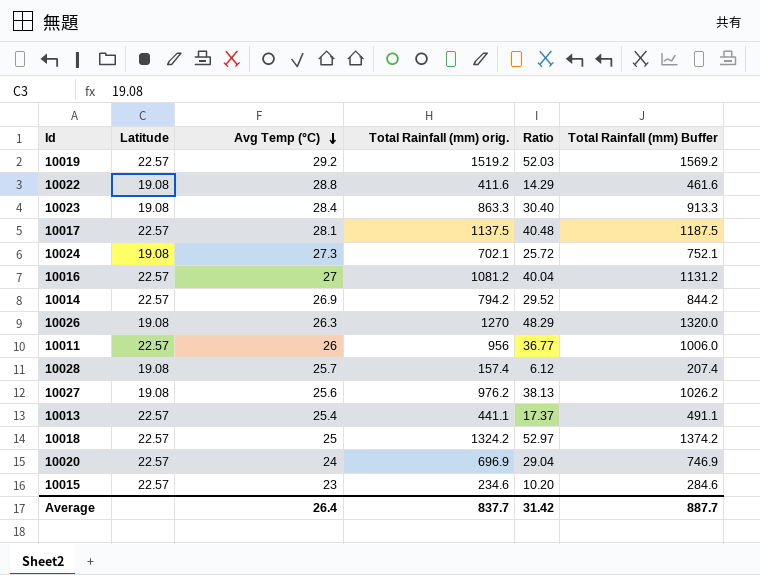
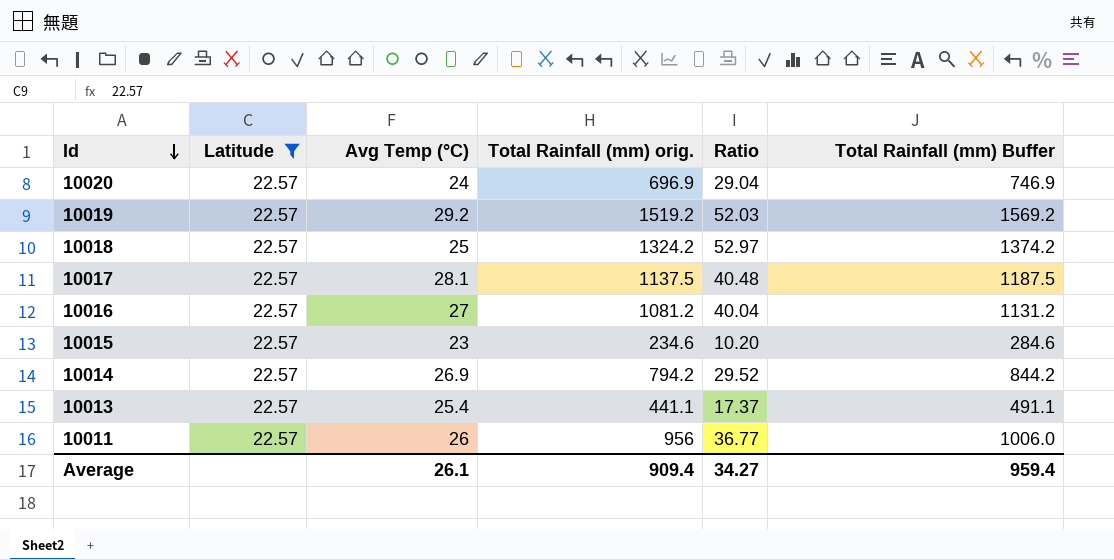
filter: none -> Latitude = 22.57
row order: Avg Temp (°C) descending -> Id descending
Average | Avg Temp (°C): 26.4 -> 26.1
Average | Total Rainfall (mm) orig.: 837.7 -> 909.4
Average | Ratio: 31.42 -> 34.27
Average | Total Rainfall (mm) Buffer: 887.7 -> 959.4

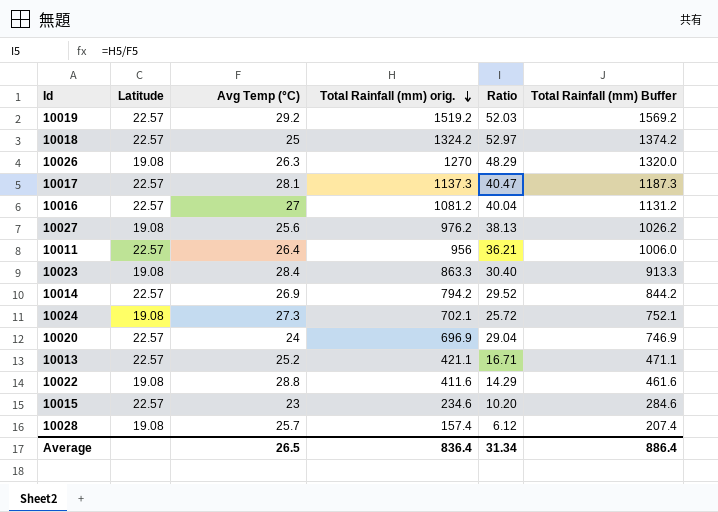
filter: Latitude = 22.57 -> none
row order: Id descending -> Total Rainfall (mm) orig. descending
10017 | Total Rainfall (mm) orig.: 1137.5 -> 1137.3
10017 | Ratio: 40.48 -> 40.47
10017 | Total Rainfall (mm) Buffer: 1187.5 -> 1187.3
10011 | Avg Temp (°C): 26 -> 26.4
10011 | Ratio: 36.77 -> 36.21
10013 | Avg Temp (°C): 25.4 -> 25.2
10013 | Total Rainfall (mm) orig.: 441.1 -> 421.1
10013 | Ratio: 17.37 -> 16.71
10013 | Total Rainfall (mm) Buffer: 491.1 -> 471.1
Average | Avg Temp (°C): 26.1 -> 26.5
Average | Total Rainfall (mm) orig.: 909.4 -> 836.4
Average | Ratio: 34.27 -> 31.34
Average | Total Rainfall (mm) Buffer: 959.4 -> 886.4

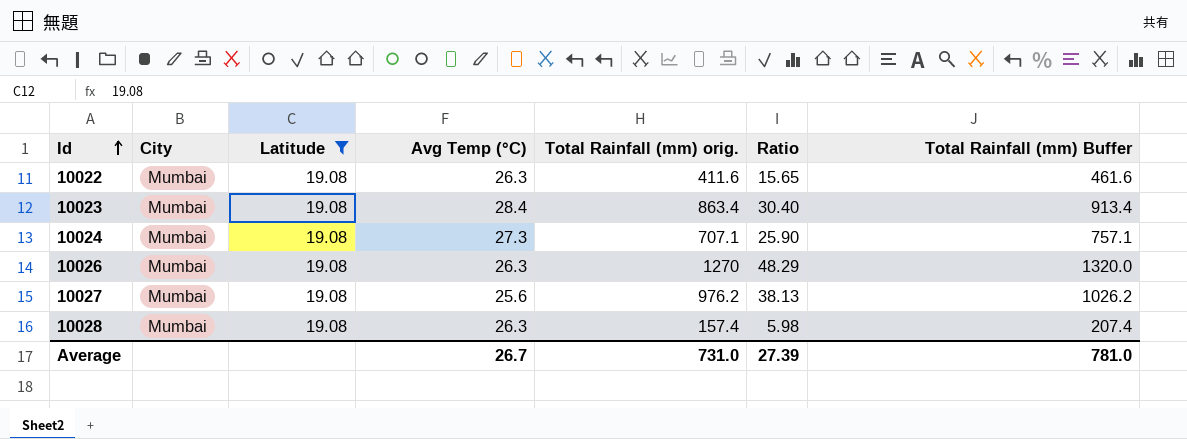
filter: none -> Latitude = 19.08
row order: Total Rainfall (mm) orig. descending -> Id ascending
column City | position: none -> 2
10022 | Avg Temp (°C): 28.8 -> 26.3
10022 | Ratio: 14.29 -> 15.65
10023 | Total Rainfall (mm) orig.: 863.3 -> 863.4
10023 | Total Rainfall (mm) Buffer: 913.3 -> 913.4
10024 | Total Rainfall (mm) orig.: 702.1 -> 707.1
10024 | Ratio: 25.72 -> 25.90
10024 | Total Rainfall (mm) Buffer: 752.1 -> 757.1
10028 | Avg Temp (°C): 25.7 -> 26.3
10028 | Ratio: 6.12 -> 5.98
Average | Avg Temp (°C): 26.5 -> 26.7
Average | Total Rainfall (mm) orig.: 836.4 -> 731.0
Average | Ratio: 31.34 -> 27.39
Average | Total Rainfall (mm) Buffer: 886.4 -> 781.0

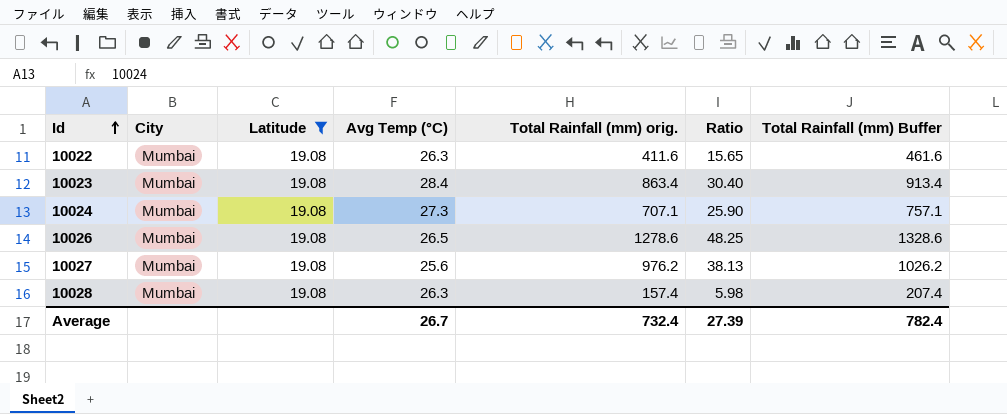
10026 | Avg Temp (°C): 26.3 -> 26.5
10026 | Total Rainfall (mm) orig.: 1270 -> 1278.6
10026 | Ratio: 48.29 -> 48.25
10026 | Total Rainfall (mm) Buffer: 1320.0 -> 1328.6
Average | Total Rainfall (mm) orig.: 731.0 -> 732.4
Average | Total Rainfall (mm) Buffer: 781.0 -> 782.4

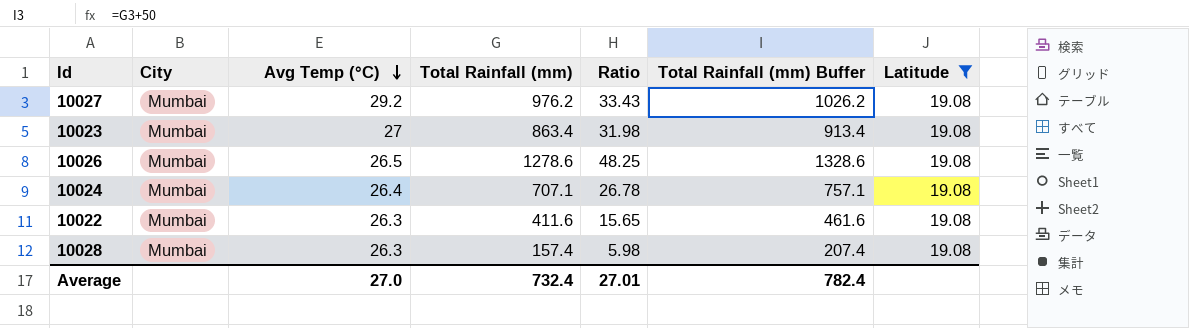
row order: Id ascending -> Avg Temp (°C) descending
column name: Total Rainfall (mm) orig. -> Total Rainfall (mm)
column Latitude | position: 3 -> 7
10027 | Avg Temp (°C): 25.6 -> 29.2
10027 | Ratio: 38.13 -> 33.43
10023 | Avg Temp (°C): 28.4 -> 27
10023 | Ratio: 30.40 -> 31.98
10024 | Avg Temp (°C): 27.3 -> 26.4
10024 | Ratio: 25.90 -> 26.78
Average | Avg Temp (°C): 26.7 -> 27.0
Average | Ratio: 27.39 -> 27.01

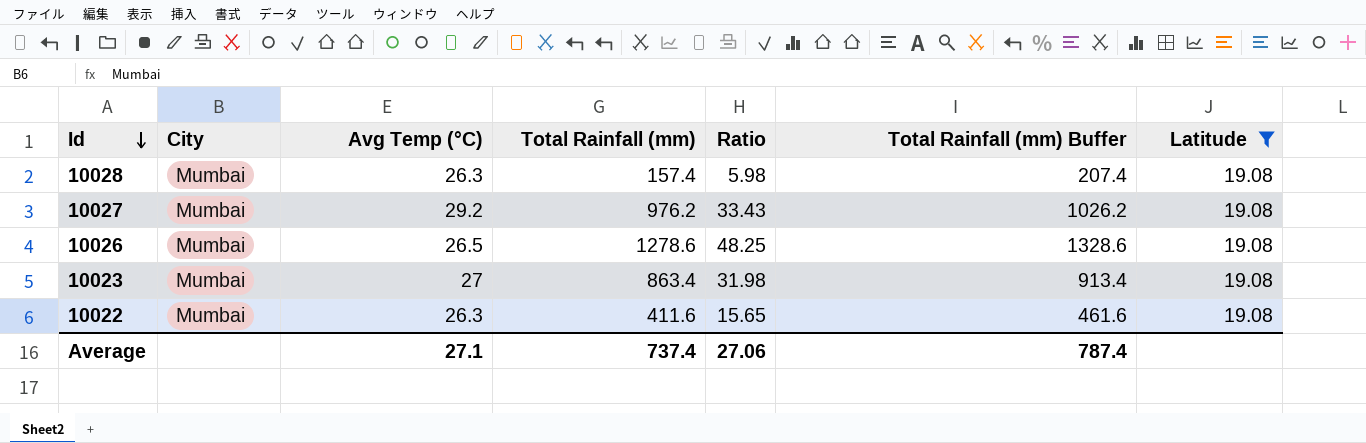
row order: Avg Temp (°C) descending -> Id descending
row 10024: Mumbai | 26.4 | 707.1 | 26.78 | 757.1 | 19.08 -> none
Average | Avg Temp (°C): 27.0 -> 27.1
Average | Total Rainfall (mm): 732.4 -> 737.4
Average | Ratio: 27.01 -> 27.06
Average | Total Rainfall (mm) Buffer: 782.4 -> 787.4

